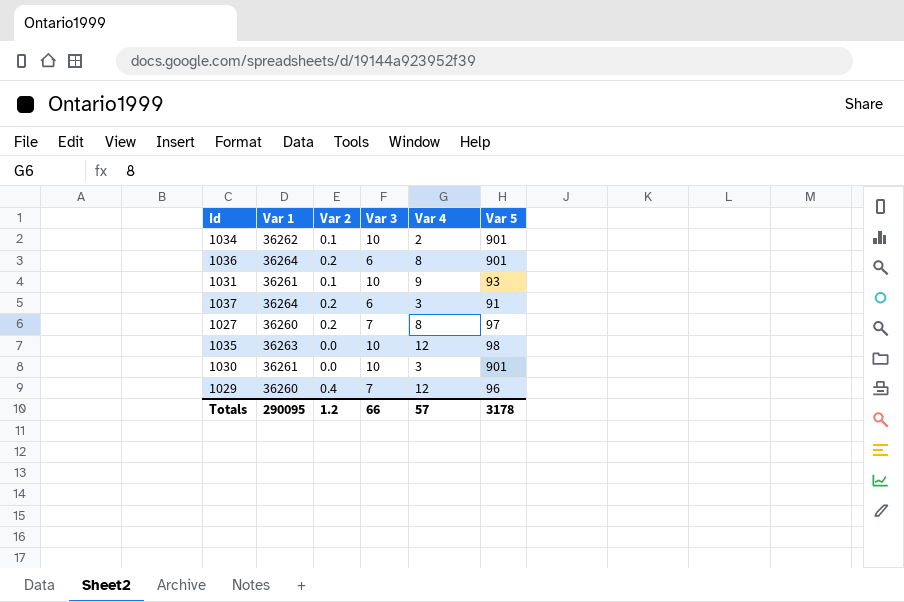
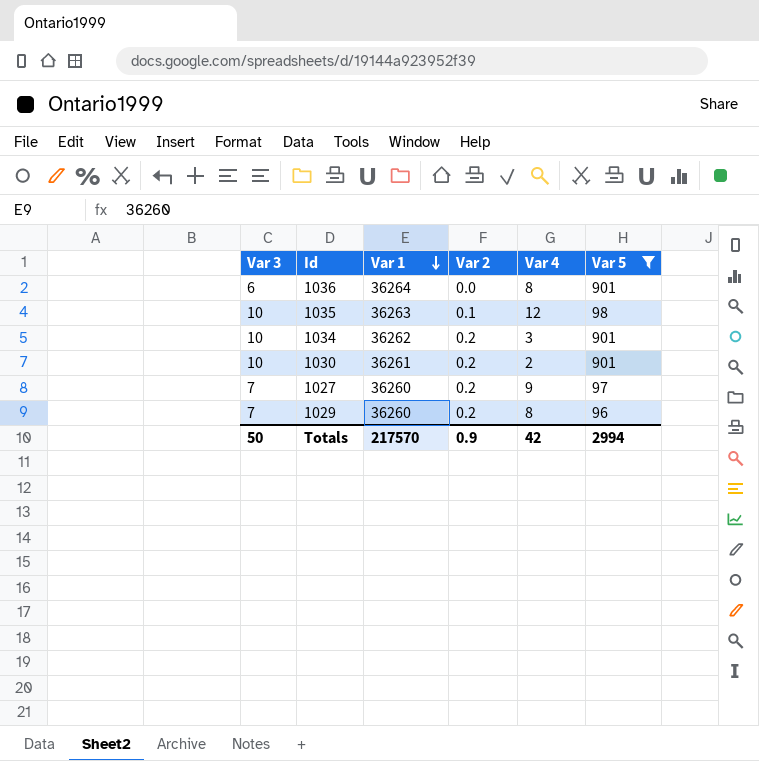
filter: none -> Var 5 >= 96
row order: none -> Var 1 descending
column Var 3 | position: 4 -> 1
1036 | Var 2: 0.2 -> 0.0
1035 | Var 2: 0.0 -> 0.1
1034 | Var 2: 0.1 -> 0.2
1034 | Var 4: 2 -> 3
1030 | Var 2: 0.0 -> 0.2
1030 | Var 4: 3 -> 2
1027 | Var 4: 8 -> 9
1029 | Var 2: 0.4 -> 0.2
1029 | Var 4: 12 -> 8
Totals | Var 3: 66 -> 50
Totals | Var 1: 290095 -> 217570
Totals | Var 2: 1.2 -> 0.9
Totals | Var 4: 57 -> 42
Totals | Var 5: 3178 -> 2994

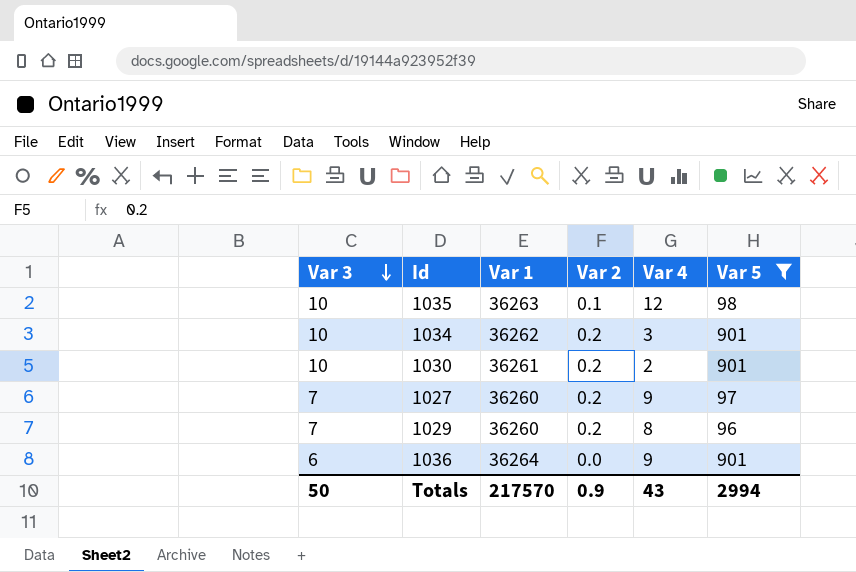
row order: Var 1 descending -> Var 3 descending
1036 | Var 4: 8 -> 9
Totals | Var 4: 42 -> 43

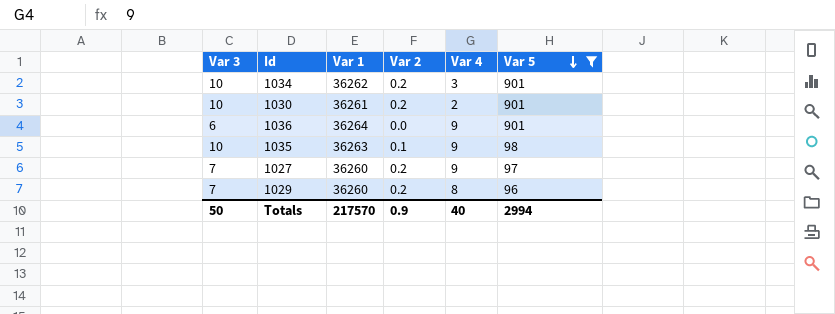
row order: Var 3 descending -> Var 5 descending
1035 | Var 4: 12 -> 9
Totals | Var 4: 43 -> 40

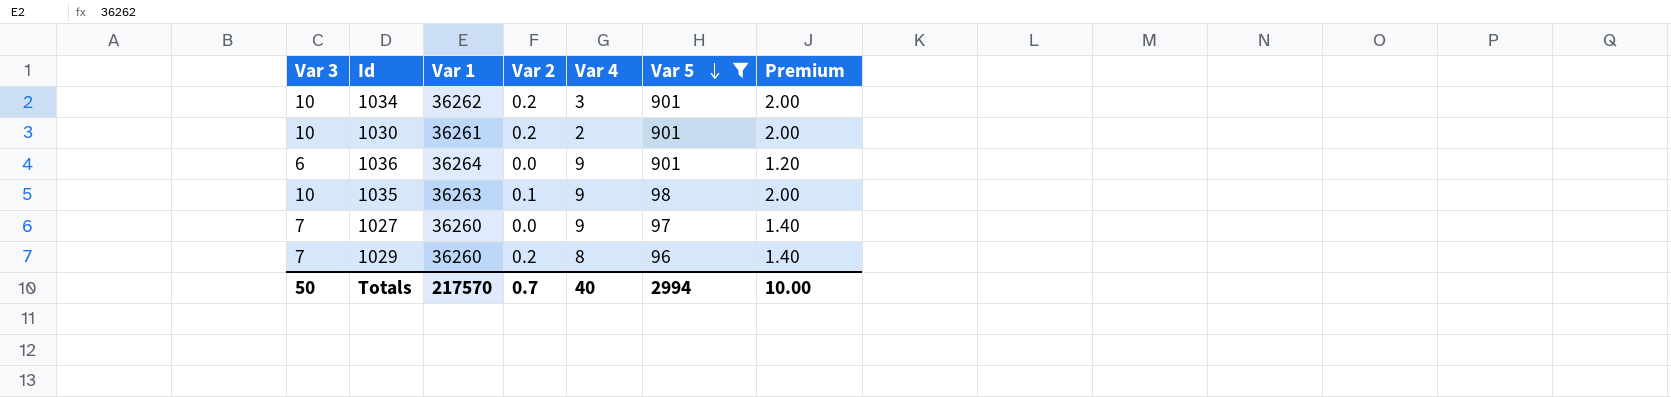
column Premium | formula: none -> [Var 3] * 0.2
1027 | Var 2: 0.2 -> 0.0
Totals | Var 2: 0.9 -> 0.7

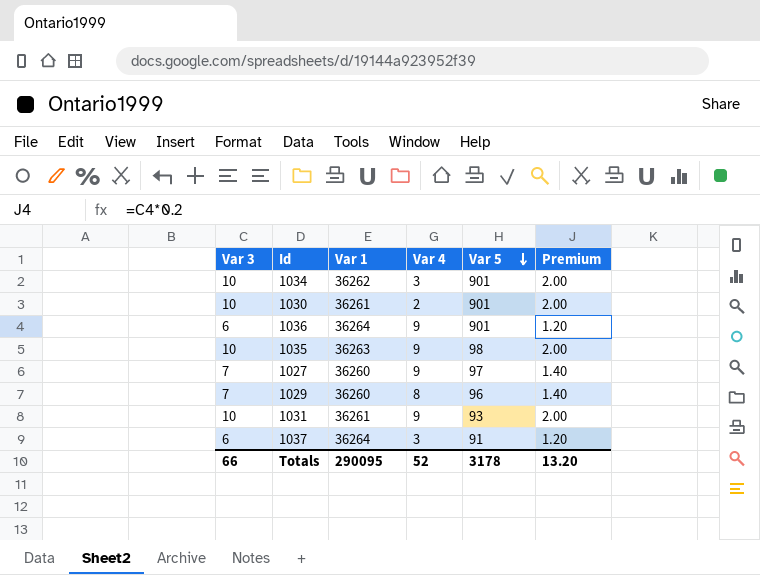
filter: Var 5 >= 96 -> none
column Var 2 | position: 4 -> none
Totals | Var 3: 50 -> 66
Totals | Var 1: 217570 -> 290095
Totals | Var 4: 40 -> 52
Totals | Var 5: 2994 -> 3178
Totals | Premium: 10.00 -> 13.20

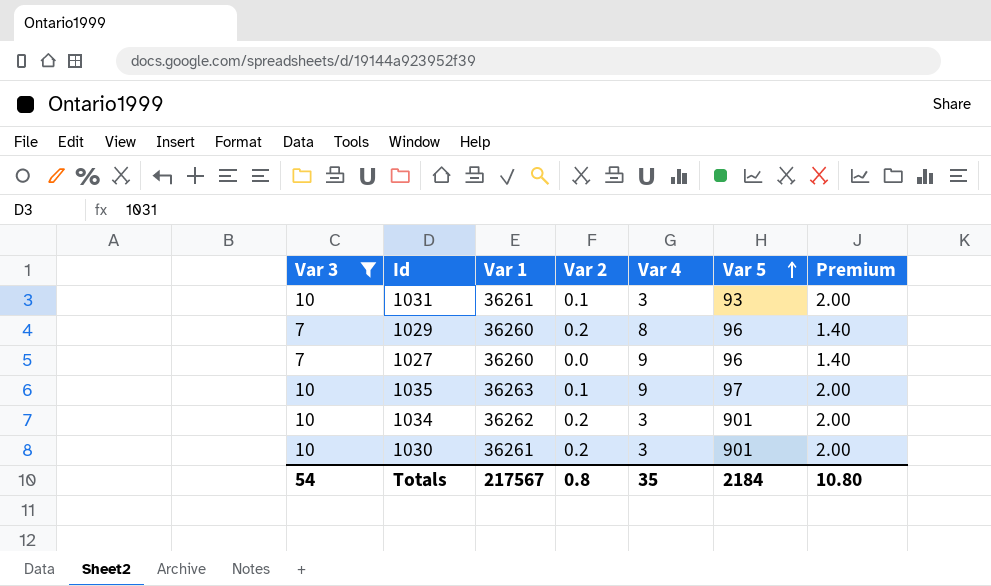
filter: none -> Var 3 != 6
row order: Var 5 descending -> Var 5 ascending
column Var 2 | position: none -> 4
1031 | Var 4: 9 -> 3
1027 | Var 5: 97 -> 96
1035 | Var 5: 98 -> 97
1030 | Var 4: 2 -> 3
Totals | Var 3: 66 -> 54
Totals | Var 1: 290095 -> 217567
Totals | Var 4: 52 -> 35
Totals | Var 5: 3178 -> 2184
Totals | Premium: 13.20 -> 10.80

